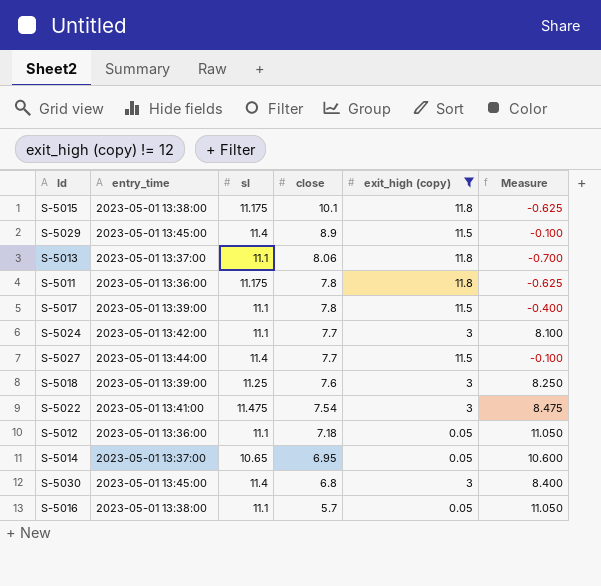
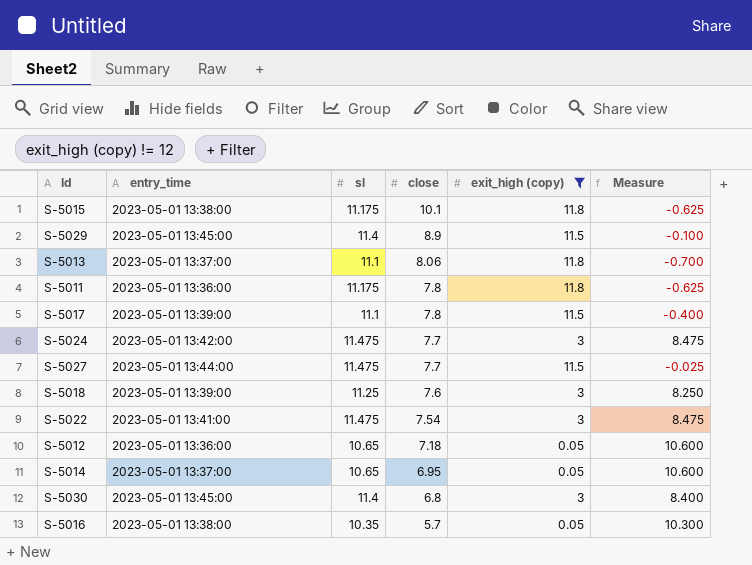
S-5024 | sl: 11.1 -> 11.475
S-5024 | Measure: 8.100 -> 8.475
S-5027 | sl: 11.4 -> 11.475
S-5027 | Measure: -0.100 -> -0.025
S-5012 | sl: 11.1 -> 10.65
S-5012 | Measure: 11.050 -> 10.600
S-5016 | sl: 11.1 -> 10.35
S-5016 | Measure: 11.050 -> 10.300

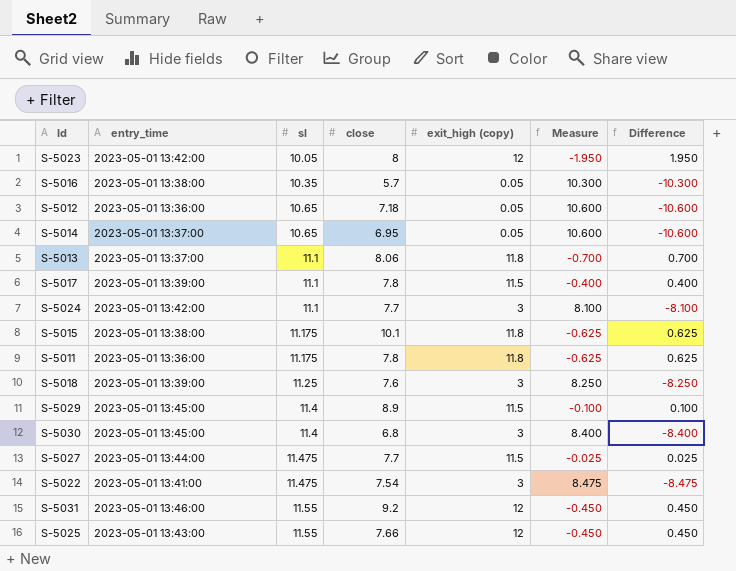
filter: exit_high (copy) != 12 -> none
row order: close descending -> sl ascending
column Difference | formula: none -> [exit_high (copy)] - [sl]
S-5024 | sl: 11.475 -> 11.1
S-5024 | Measure: 8.475 -> 8.100

